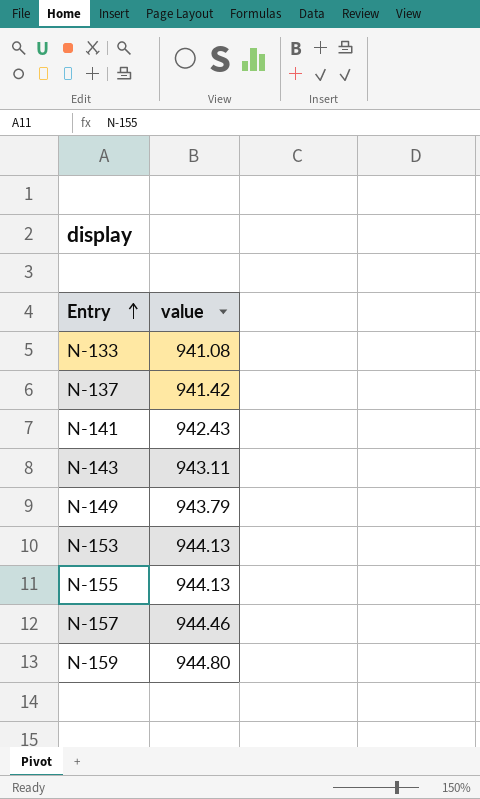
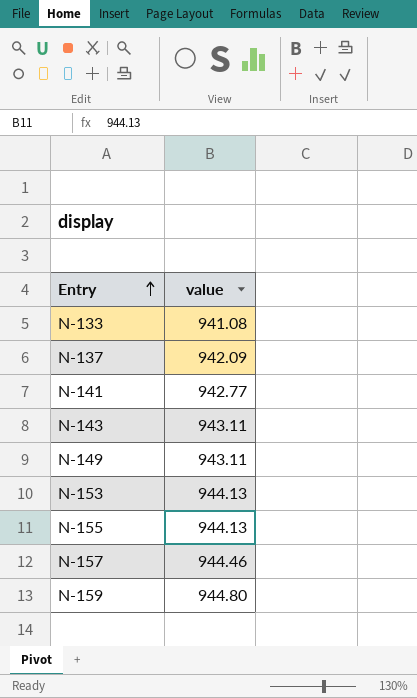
N-137 | value: 941.42 -> 942.09
N-141 | value: 942.43 -> 942.77
N-149 | value: 943.79 -> 943.11

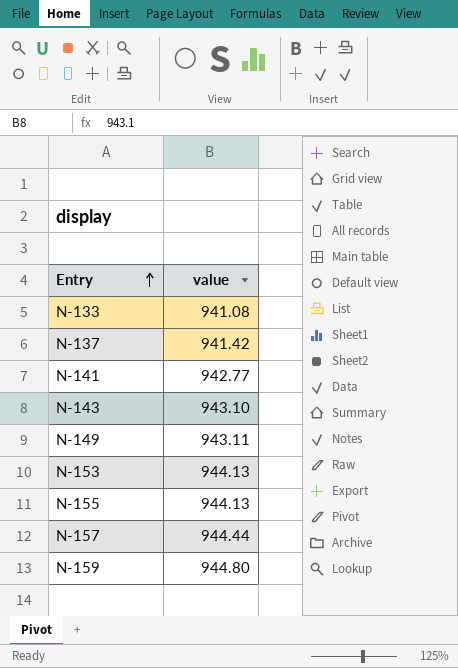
N-137 | value: 942.09 -> 941.42
N-143 | value: 943.11 -> 943.10
N-157 | value: 944.46 -> 944.44

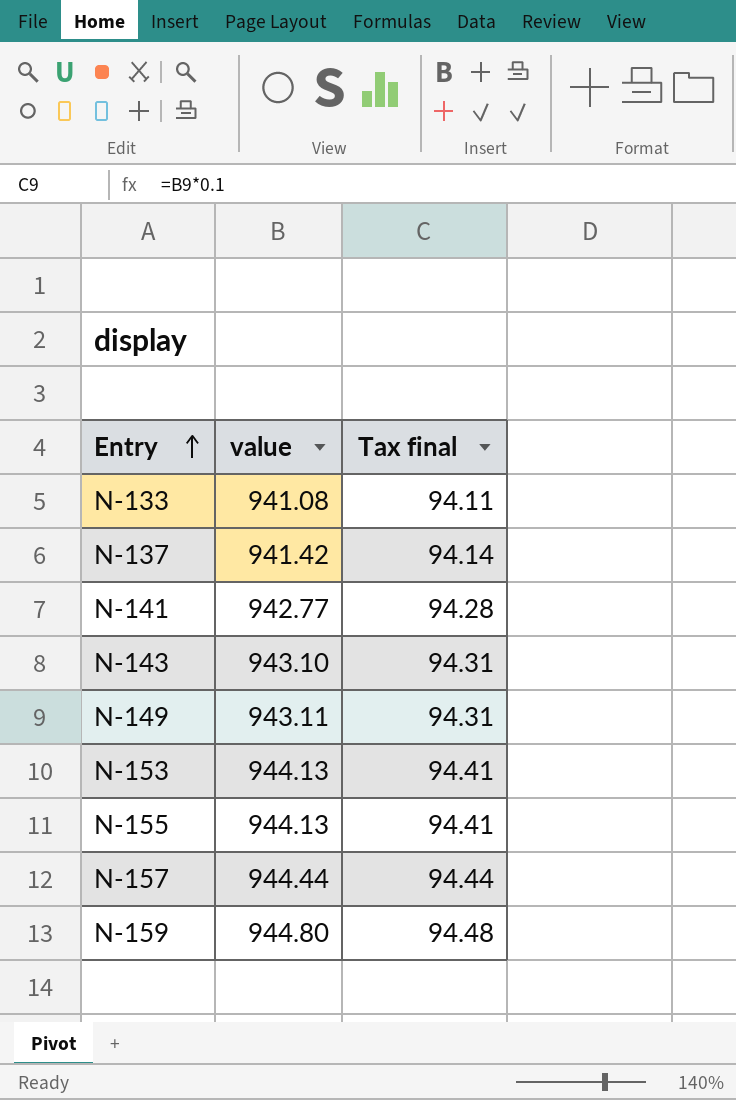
column Tax final | formula: none -> [value] * 0.1

